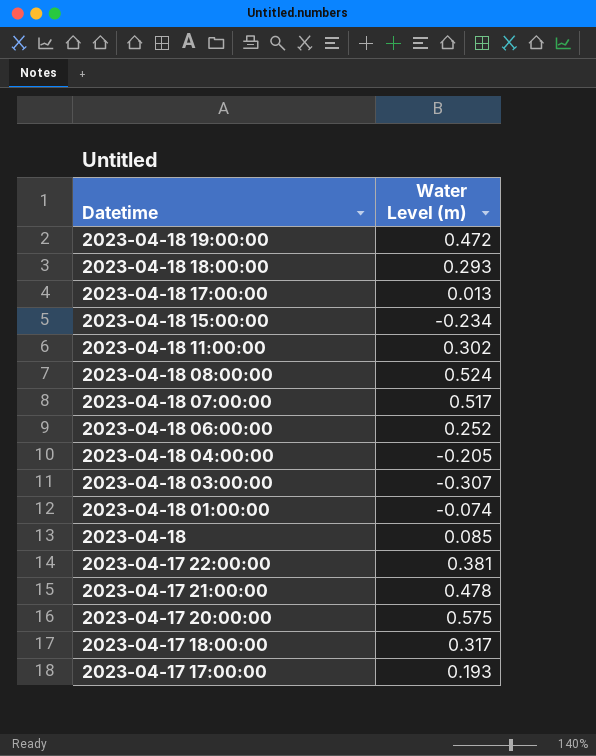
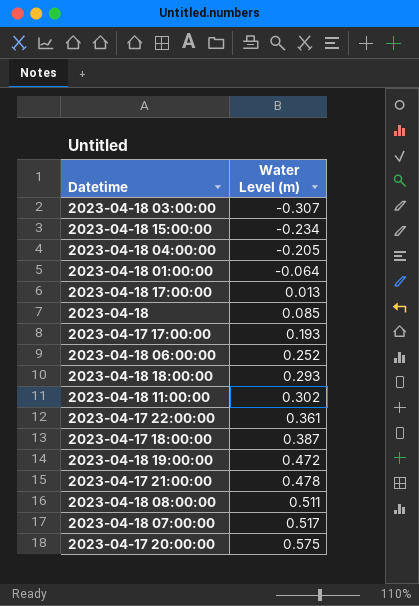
row order: Datetime descending -> Water Level (m) ascending
2023-04-18 01:00:00 | Water Level (m): -0.074 -> -0.064
2023-04-17 22:00:00 | Water Level (m): 0.381 -> 0.361
2023-04-17 18:00:00 | Water Level (m): 0.317 -> 0.387
2023-04-18 08:00:00 | Water Level (m): 0.524 -> 0.511

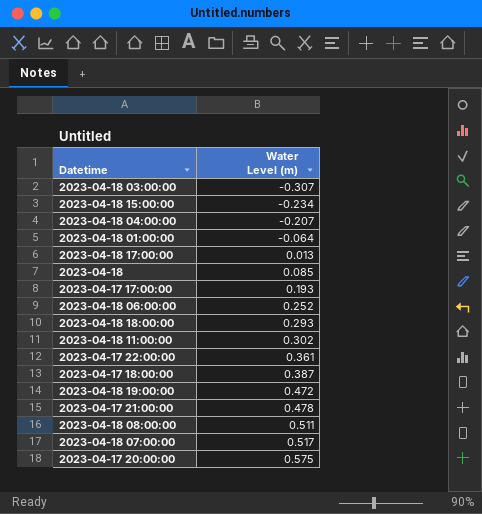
2023-04-18 04:00:00 | Water Level (m): -0.205 -> -0.207

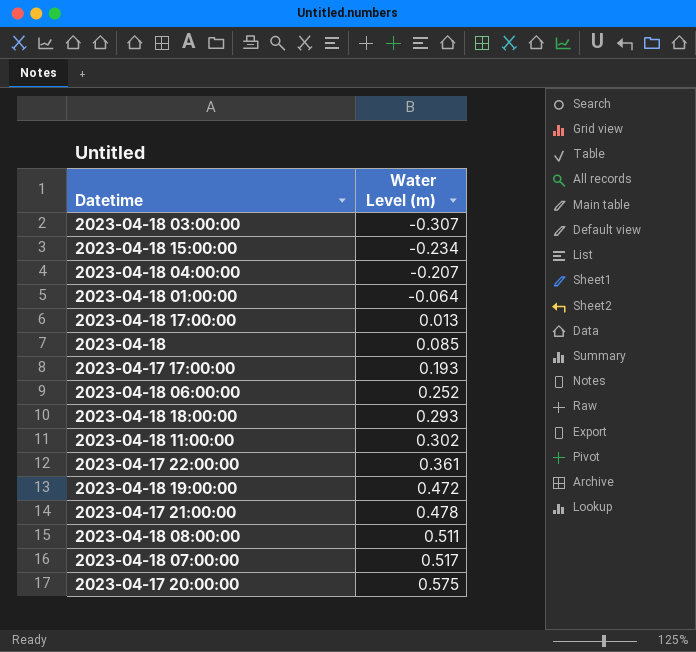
row 2023-04-17 18:00:00: 0.387 -> none

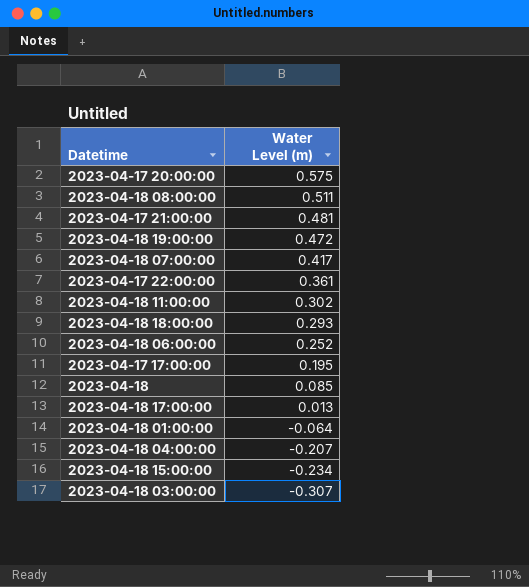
row order: Water Level (m) ascending -> Water Level (m) descending
2023-04-17 21:00:00 | Water Level (m): 0.478 -> 0.481
2023-04-18 07:00:00 | Water Level (m): 0.517 -> 0.417
2023-04-17 17:00:00 | Water Level (m): 0.193 -> 0.195

